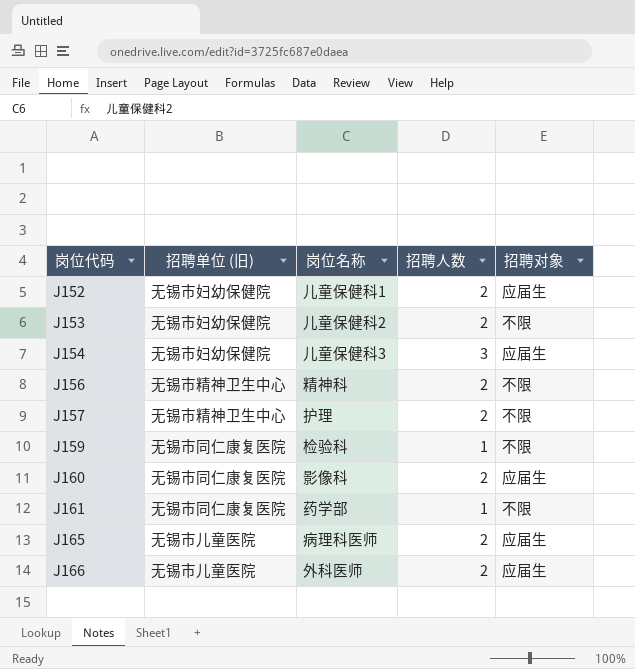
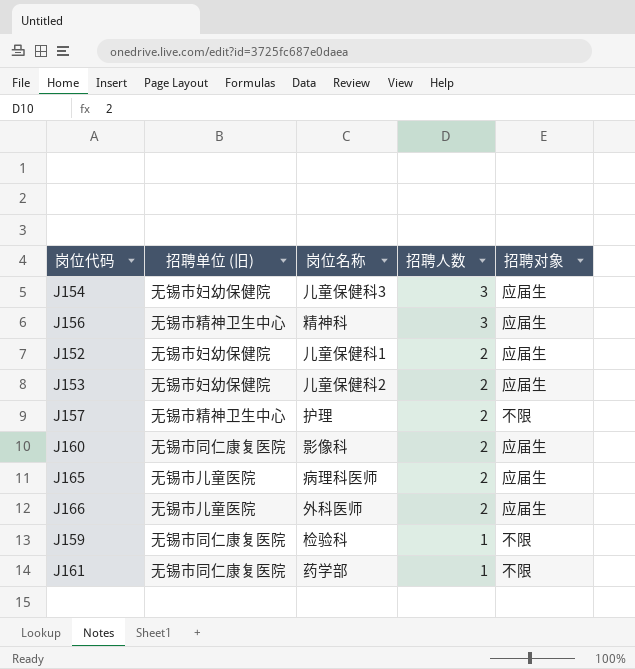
row order: 岗位代码 ascending -> 招聘人数 descending
J156 | 招聘人数: 2 -> 3
J156 | 招聘对象: 不限 -> 应届生
J153 | 招聘对象: 不限 -> 应届生

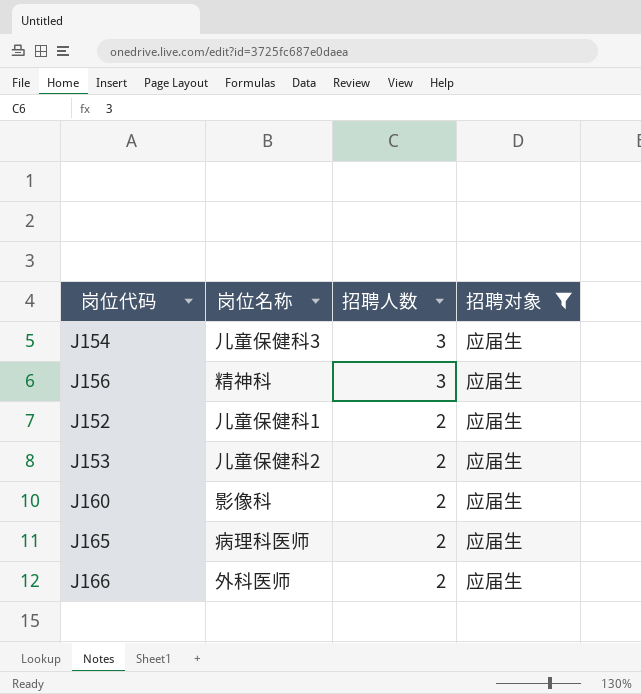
filter: none -> 招聘对象 = 应届生
column 招聘单位 (旧) | position: 2 -> none

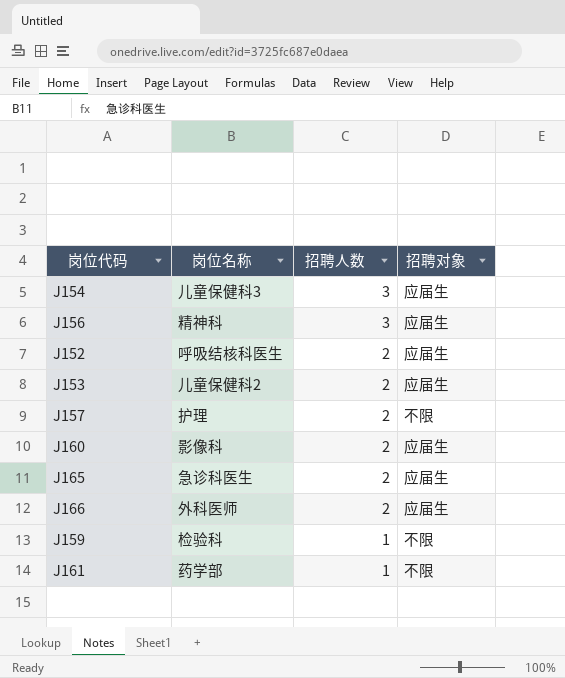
filter: 招聘对象 = 应届生 -> none
J152 | 岗位名称: 儿童保健科1 -> 呼吸结核科医生
J165 | 岗位名称: 病理科医师 -> 急诊科医生

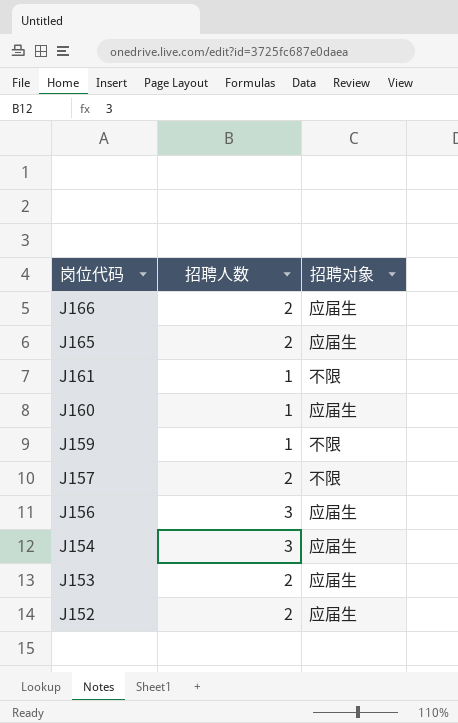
row order: 招聘人数 descending -> 岗位代码 descending
column 岗位名称 | position: 2 -> none
J160 | 招聘人数: 2 -> 1

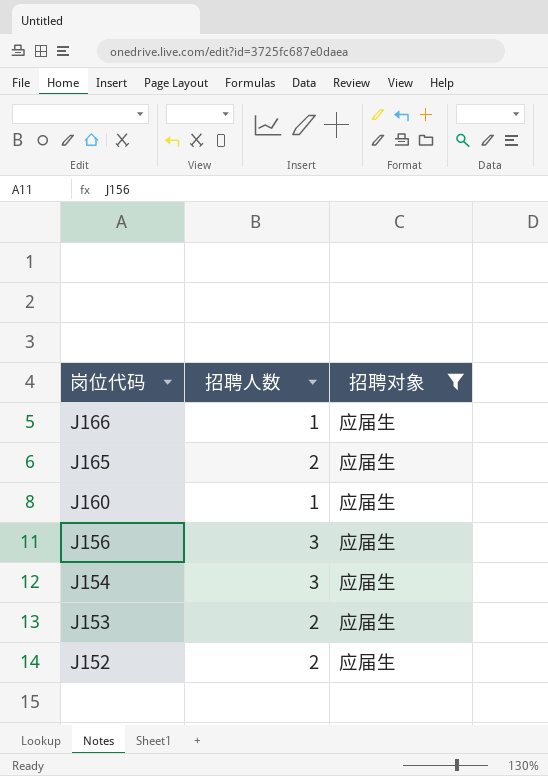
filter: none -> 招聘对象 = 应届生
J166 | 招聘人数: 2 -> 1

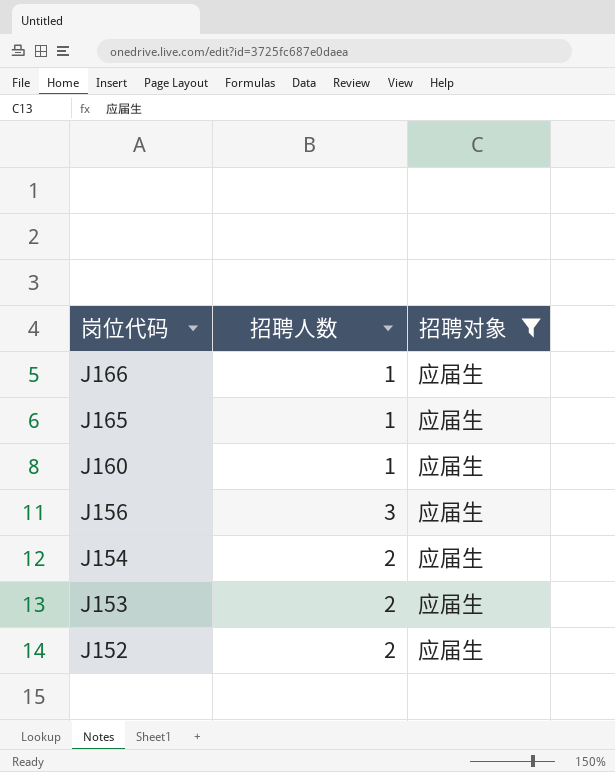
J165 | 招聘人数: 2 -> 1
J154 | 招聘人数: 3 -> 2

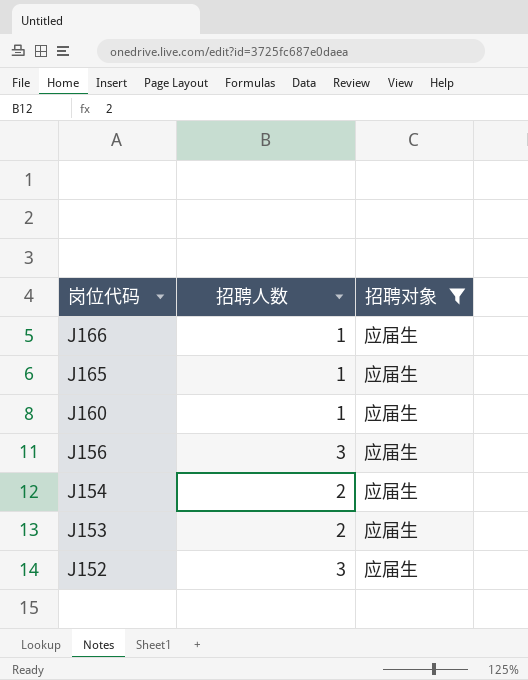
J152 | 招聘人数: 2 -> 3

